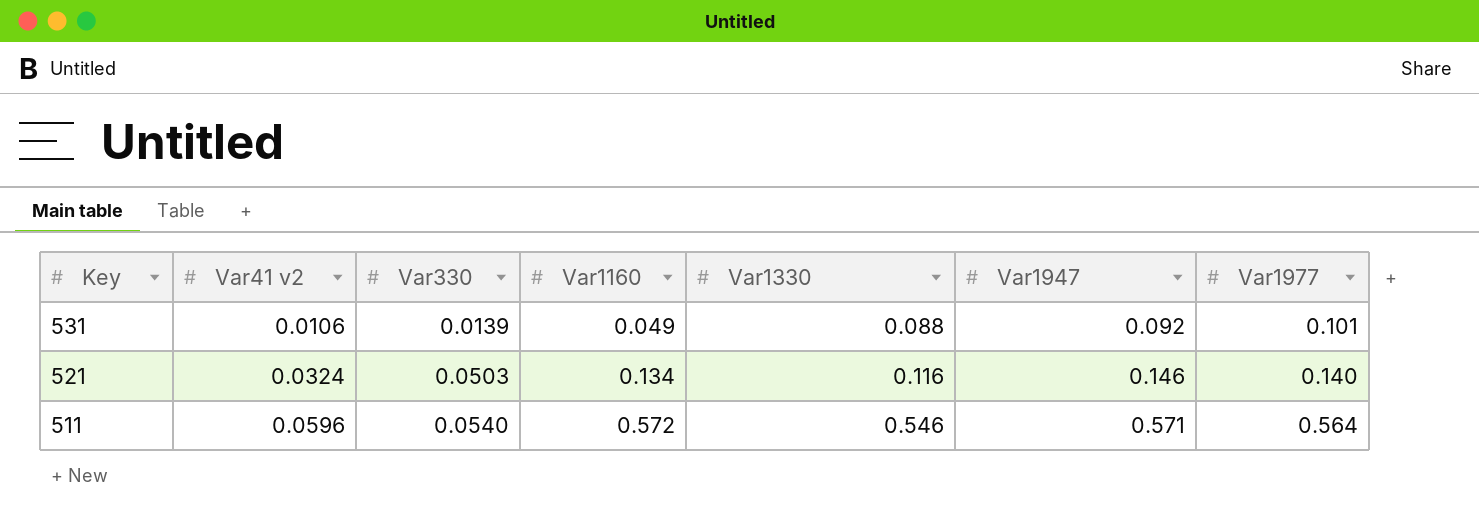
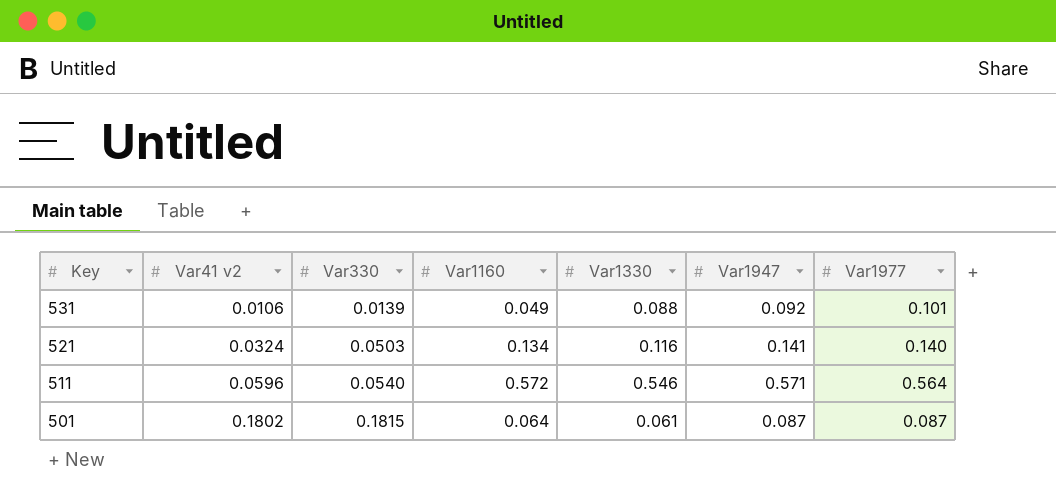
521 | Var1947: 0.146 -> 0.141
row 501: none -> 0.1802 | 0.1815 | 0.064 | 0.061 | 0.087 | 0.087

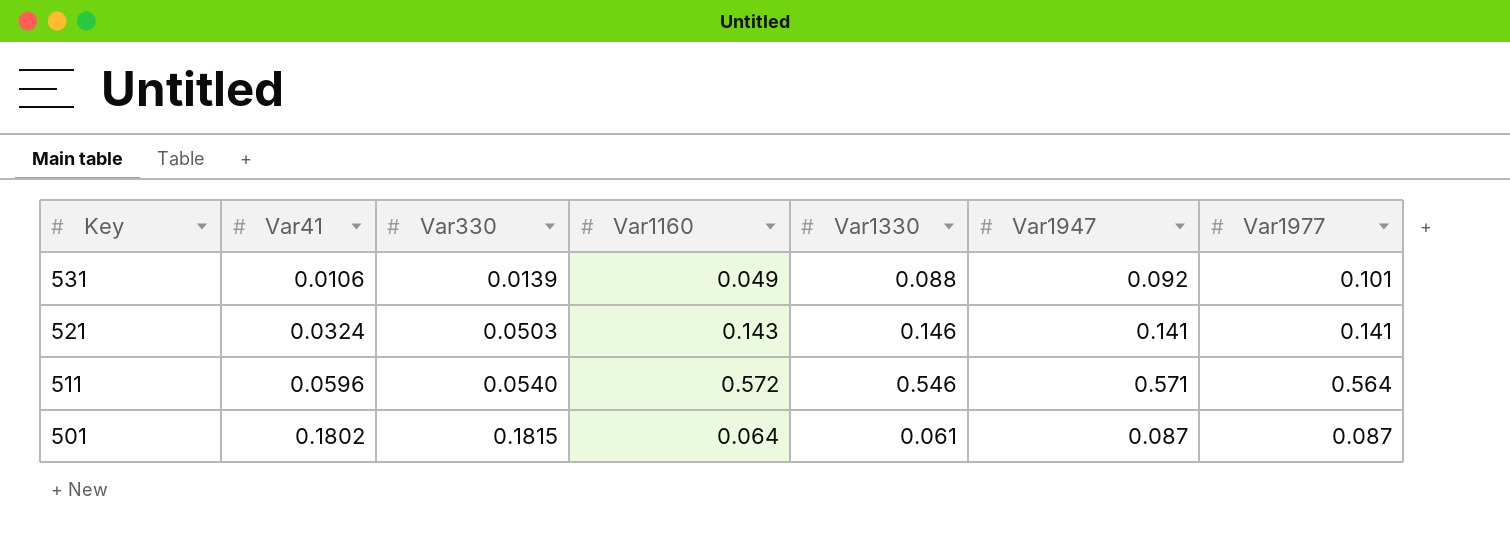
column name: Var41 v2 -> Var41
521 | Var1160: 0.134 -> 0.143
521 | Var1330: 0.116 -> 0.146
521 | Var1977: 0.140 -> 0.141

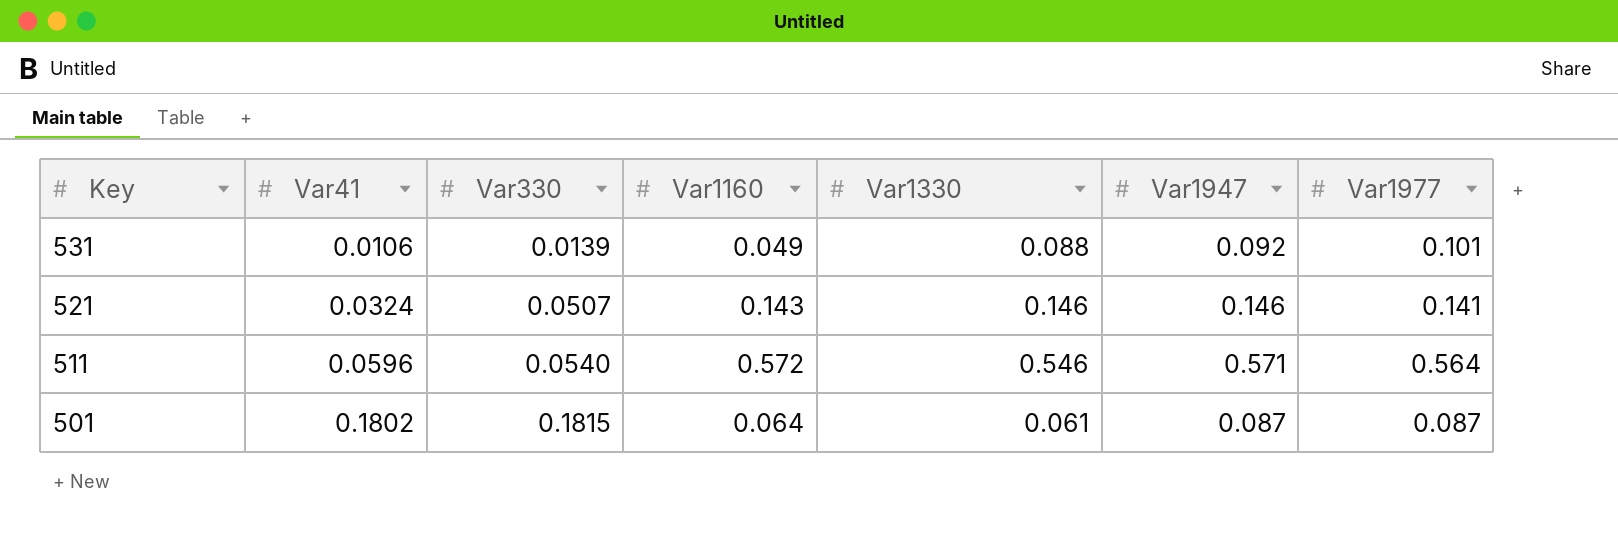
521 | Var330: 0.0503 -> 0.0507
521 | Var1947: 0.141 -> 0.146

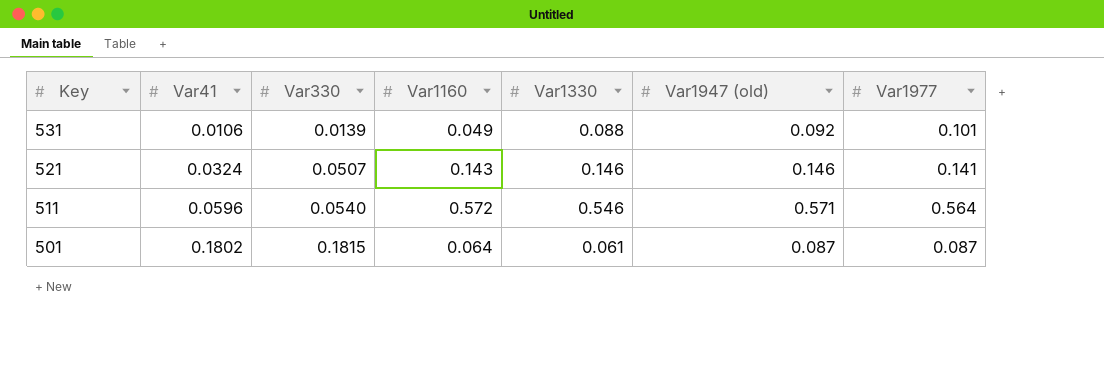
column name: Var1947 -> Var1947 (old)

